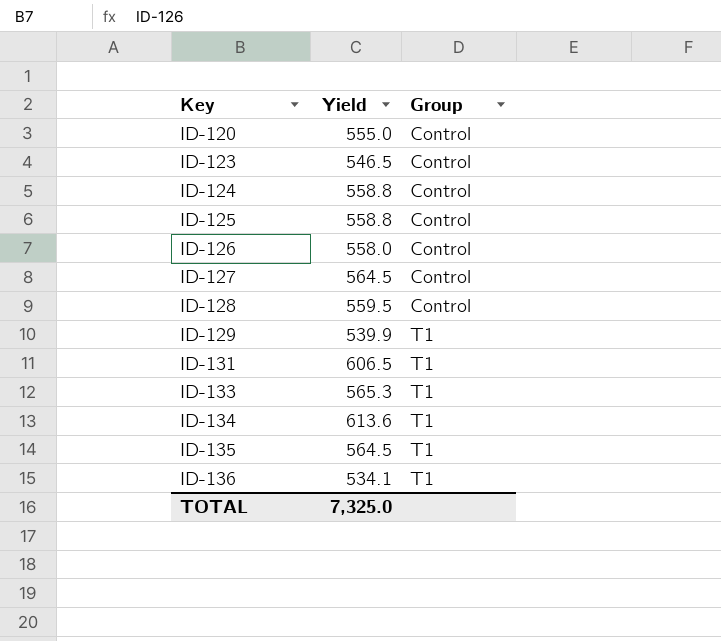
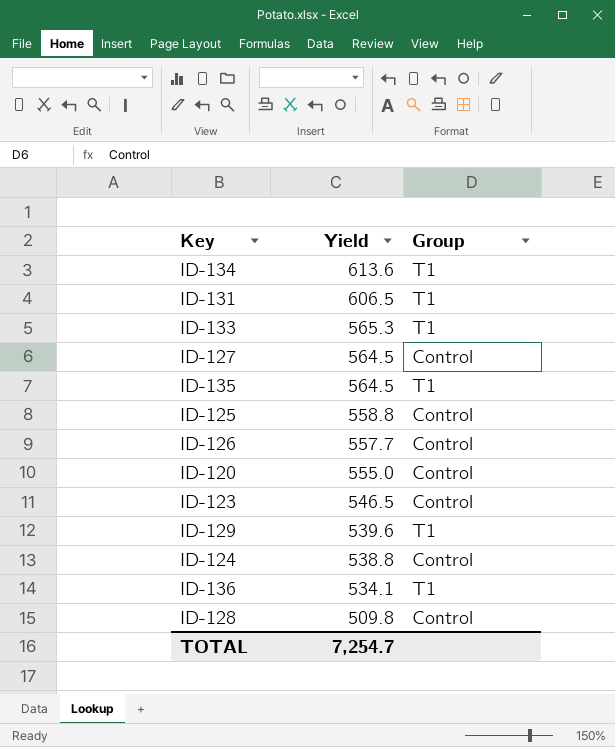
row order: Key ascending -> Yield descending
ID-126 | Yield: 558.0 -> 557.7
ID-129 | Yield: 539.9 -> 539.6
ID-124 | Yield: 558.8 -> 538.8
ID-128 | Yield: 559.5 -> 509.8
TOTAL | Yield: 7,325.0 -> 7,254.7

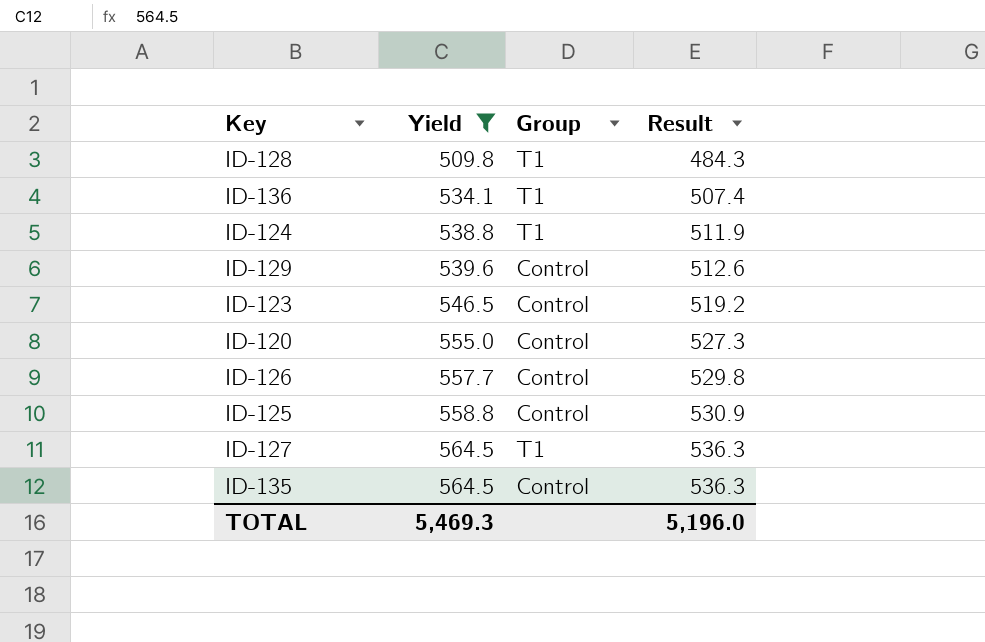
filter: none -> Yield <= 564.5
row order: Yield descending -> Yield ascending
column Result | formula: none -> [Yield] * 0.95
ID-128 | Group: Control -> T1
ID-124 | Group: Control -> T1
ID-129 | Group: T1 -> Control
ID-127 | Group: Control -> T1
ID-135 | Group: T1 -> Control
TOTAL | Yield: 7,254.7 -> 5,469.3

